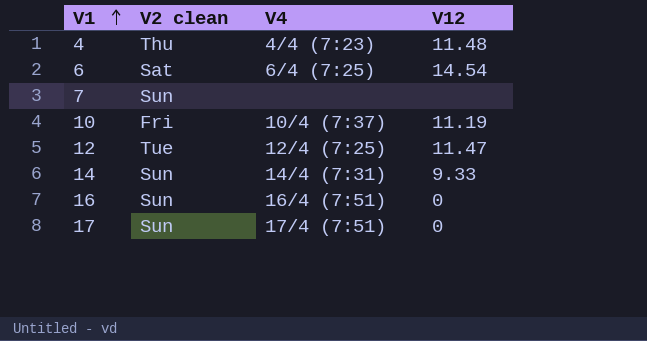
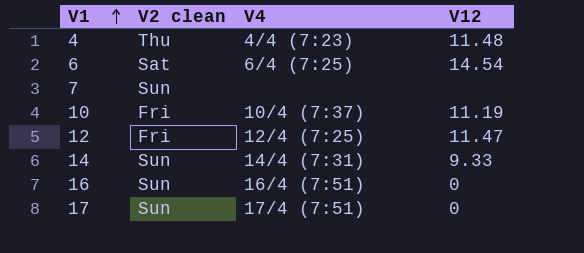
12 | V2 clean: Tue -> Fri

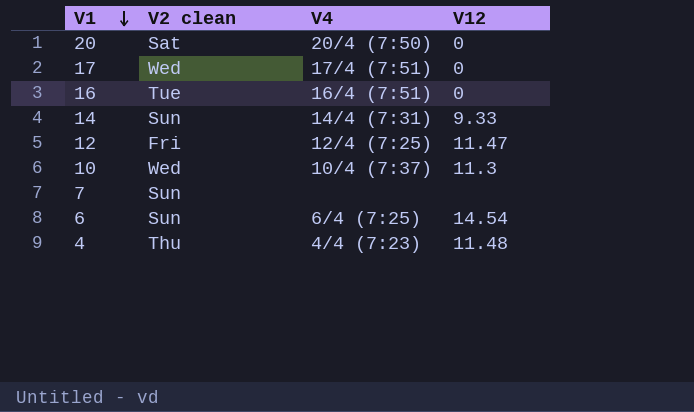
row order: V1 ascending -> V1 descending
row 20: none -> Sat | 20/4 (7:50) | 0
17 | V2 clean: Sun -> Wed
16 | V2 clean: Sun -> Tue
10 | V2 clean: Fri -> Wed
10 | V12: 11.19 -> 11.3
6 | V2 clean: Sat -> Sun

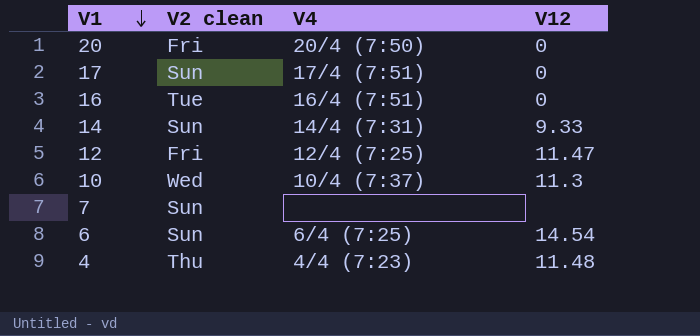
20 | V2 clean: Sat -> Fri
17 | V2 clean: Wed -> Sun

